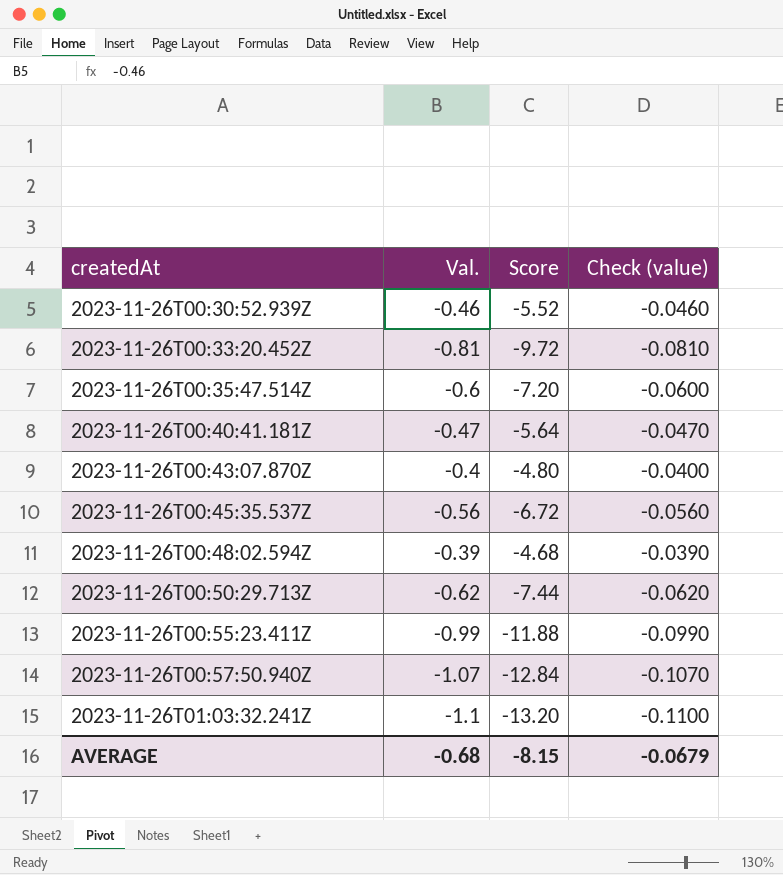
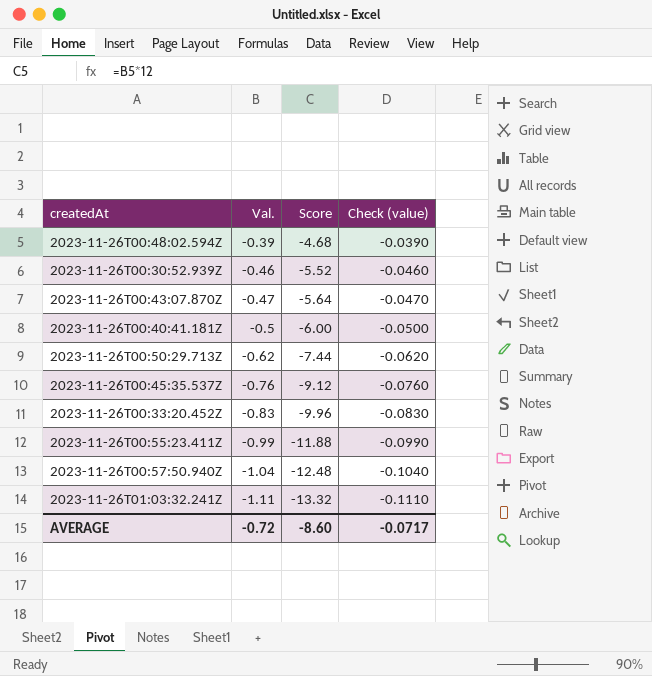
row order: createdAt ascending -> Val. descending
row 2023-11-26T00:35:47.514Z: -0.6 | -7.20 | -0.0600 -> none
2023-11-26T00:43:07.870Z | Val.: -0.4 -> -0.47
2023-11-26T00:43:07.870Z | Score: -4.80 -> -5.64
2023-11-26T00:43:07.870Z | Check (value): -0.0400 -> -0.0470
2023-11-26T00:40:41.181Z | Val.: -0.47 -> -0.5
2023-11-26T00:40:41.181Z | Score: -5.64 -> -6.00
2023-11-26T00:40:41.181Z | Check (value): -0.0470 -> -0.0500
2023-11-26T00:45:35.537Z | Val.: -0.56 -> -0.76
2023-11-26T00:45:35.537Z | Score: -6.72 -> -9.12
2023-11-26T00:45:35.537Z | Check (value): -0.0560 -> -0.0760
2023-11-26T00:33:20.452Z | Val.: -0.81 -> -0.83
2023-11-26T00:33:20.452Z | Score: -9.72 -> -9.96
2023-11-26T00:33:20.452Z | Check (value): -0.0810 -> -0.0830
2023-11-26T00:57:50.940Z | Val.: -1.07 -> -1.04
2023-11-26T00:57:50.940Z | Score: -12.84 -> -12.48
2023-11-26T00:57:50.940Z | Check (value): -0.1070 -> -0.1040
2023-11-26T01:03:32.241Z | Val.: -1.1 -> -1.11
2023-11-26T01:03:32.241Z | Score: -13.20 -> -13.32
2023-11-26T01:03:32.241Z | Check (value): -0.1100 -> -0.1110
AVERAGE | Val.: -0.68 -> -0.72
AVERAGE | Score: -8.15 -> -8.60
AVERAGE | Check (value): -0.0679 -> -0.0717

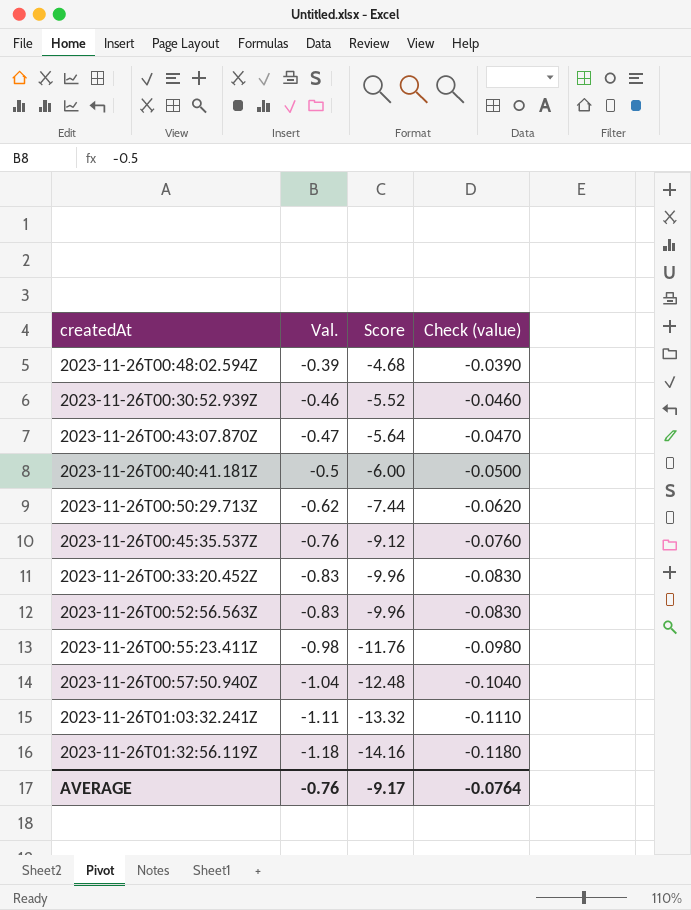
row 2023-11-26T00:52:56.563Z: none -> -0.83 | -9.96 | -0.0830
2023-11-26T00:55:23.411Z | Val.: -0.99 -> -0.98
2023-11-26T00:55:23.411Z | Score: -11.88 -> -11.76
2023-11-26T00:55:23.411Z | Check (value): -0.0990 -> -0.0980
row 2023-11-26T01:32:56.119Z: none -> -1.18 | -14.16 | -0.1180
AVERAGE | Val.: -0.72 -> -0.76
AVERAGE | Score: -8.60 -> -9.17
AVERAGE | Check (value): -0.0717 -> -0.0764

